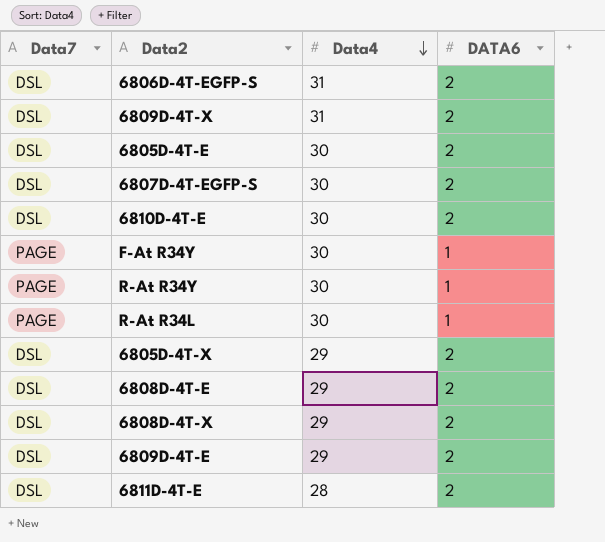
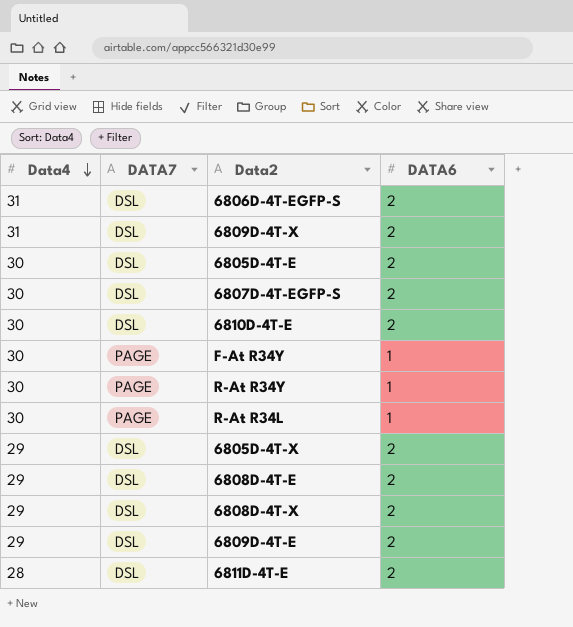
column Data4 | position: 3 -> 1
column name: Data7 -> DATA7

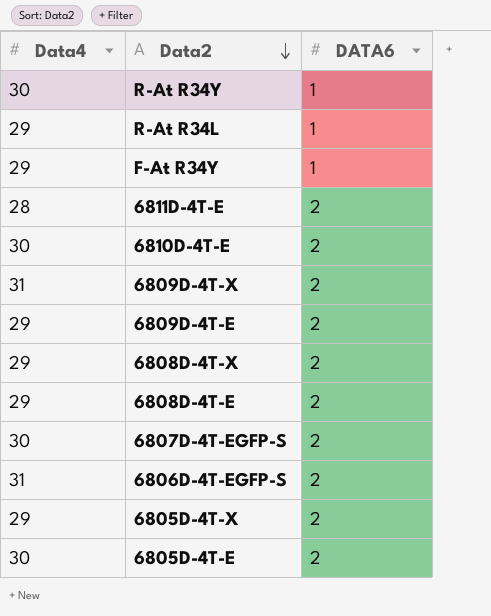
row order: Data4 descending -> Data2 descending
column DATA7 | position: 2 -> none
R-At R34L | Data4: 30 -> 29
F-At R34Y | Data4: 30 -> 29

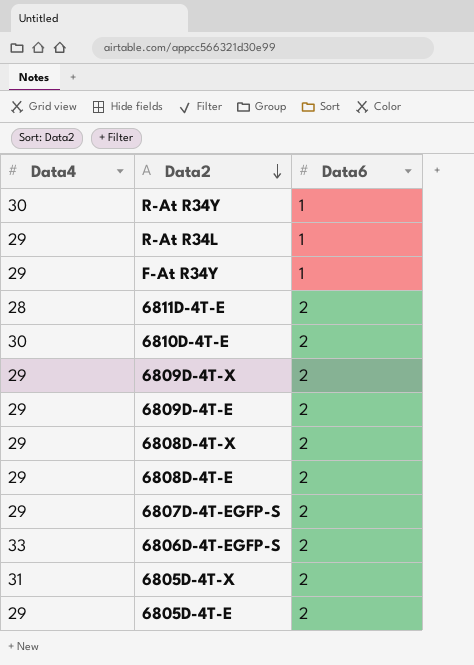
column name: DATA6 -> Data6
6809D-4T-X | Data4: 31 -> 29
6807D-4T-EGFP-S | Data4: 30 -> 29
6806D-4T-EGFP-S | Data4: 31 -> 33
6805D-4T-X | Data4: 29 -> 31
6805D-4T-E | Data4: 30 -> 29

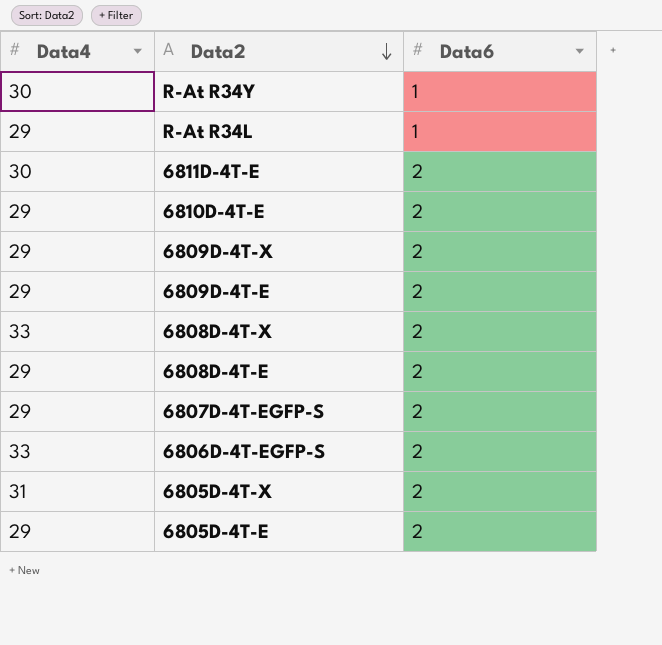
row F-At R34Y: 29 | 1 -> none
6811D-4T-E | Data4: 28 -> 30
6810D-4T-E | Data4: 30 -> 29
6808D-4T-X | Data4: 29 -> 33

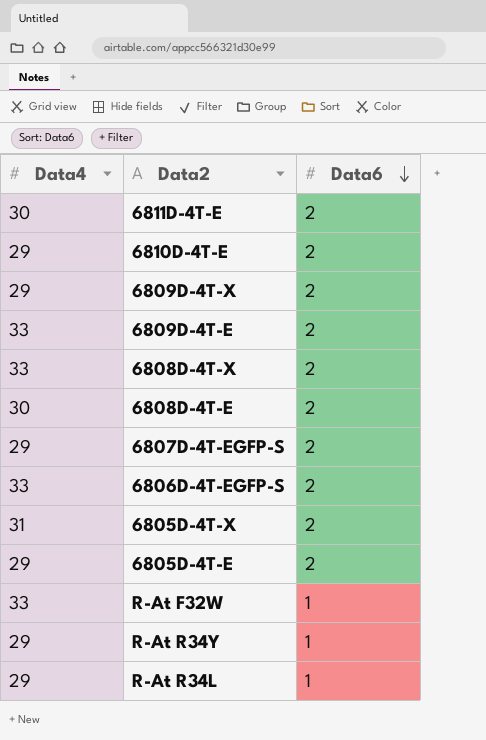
row order: Data2 descending -> Data6 descending
6809D-4T-E | Data4: 29 -> 33
6808D-4T-E | Data4: 29 -> 30
row R-At F32W: none -> 33 | 1
R-At R34Y | Data4: 30 -> 29

